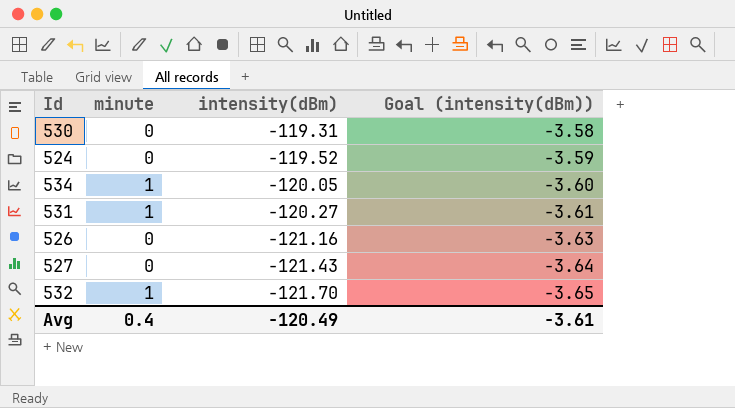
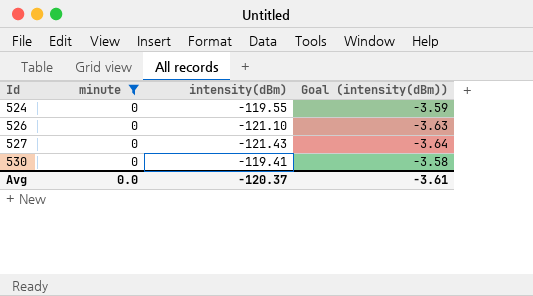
filter: none -> minute = 0
row order: intensity(dBm) descending -> Id ascending
524 | intensity(dBm): -119.52 -> -119.55
526 | intensity(dBm): -121.16 -> -121.10
530 | intensity(dBm): -119.31 -> -119.41
Avg | minute: 0.4 -> 0.0
Avg | intensity(dBm): -120.49 -> -120.37

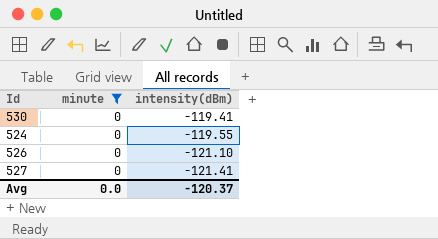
row order: Id ascending -> intensity(dBm) descending
column Goal (intensity(dBm)) | formula: [intensity(dBm)] * 0.03 -> none
527 | intensity(dBm): -121.43 -> -121.41

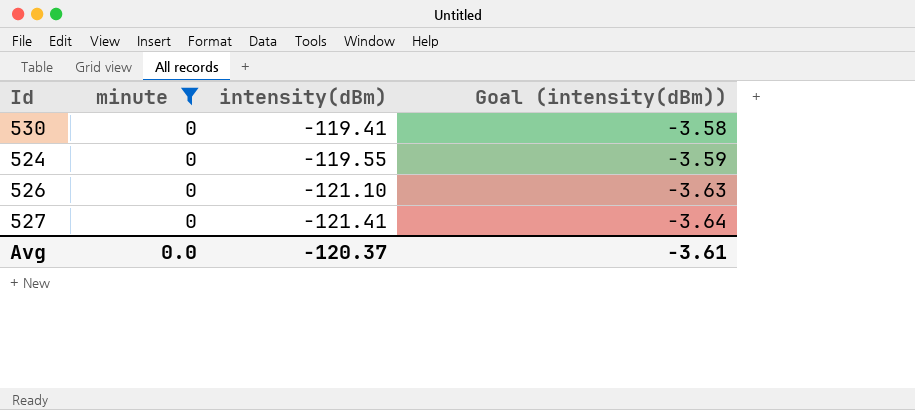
column Goal (intensity(dBm)) | formula: none -> [intensity(dBm)] * 0.03

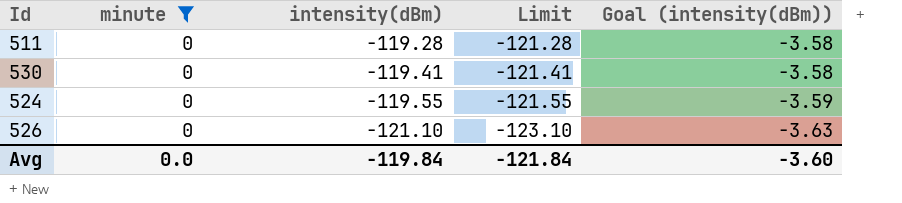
column Limit | formula: none -> [intensity(dBm)] - 2
row 527: 0 | -121.41 | -3.64 -> none
row 511: none -> 0 | -119.28 | -121.28 | -3.58
Avg | intensity(dBm): -120.37 -> -119.84
Avg | Goal (intensity(dBm)): -3.61 -> -3.60

